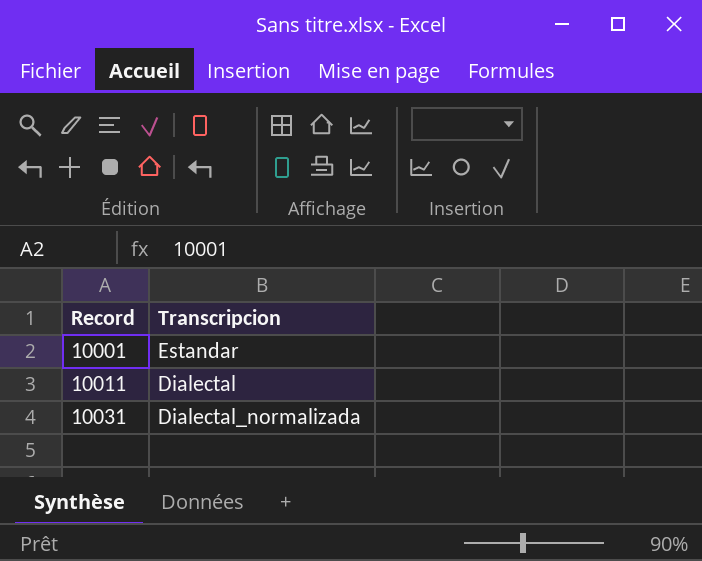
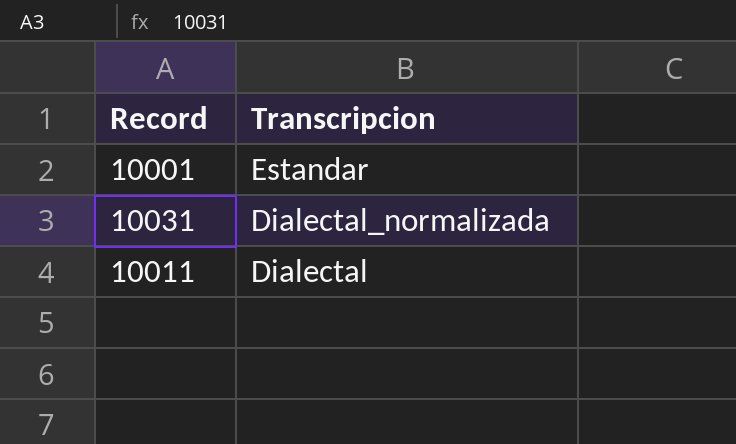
row order: Record ascending -> Transcripcion descending

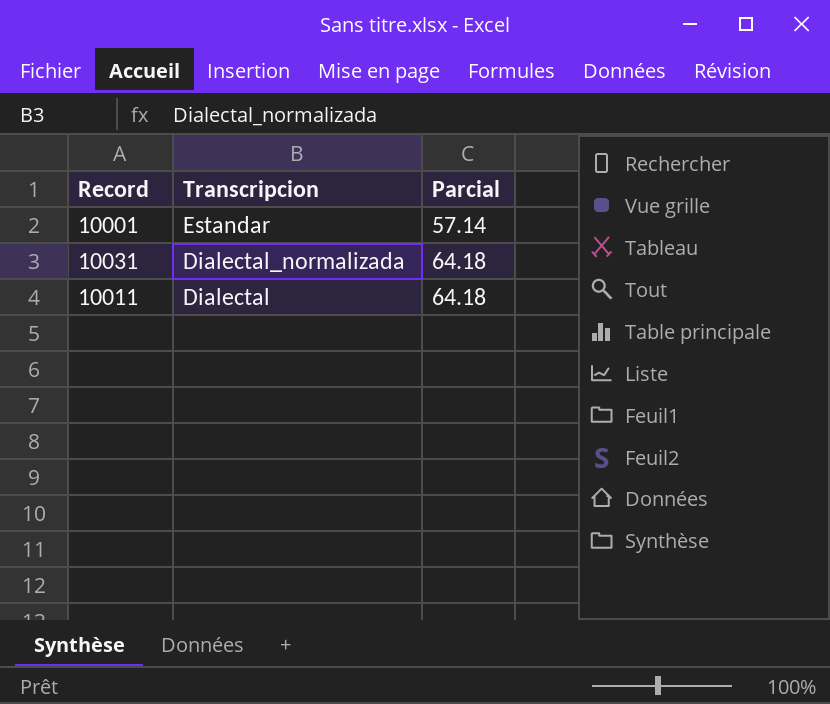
column Parcial | position: none -> 3

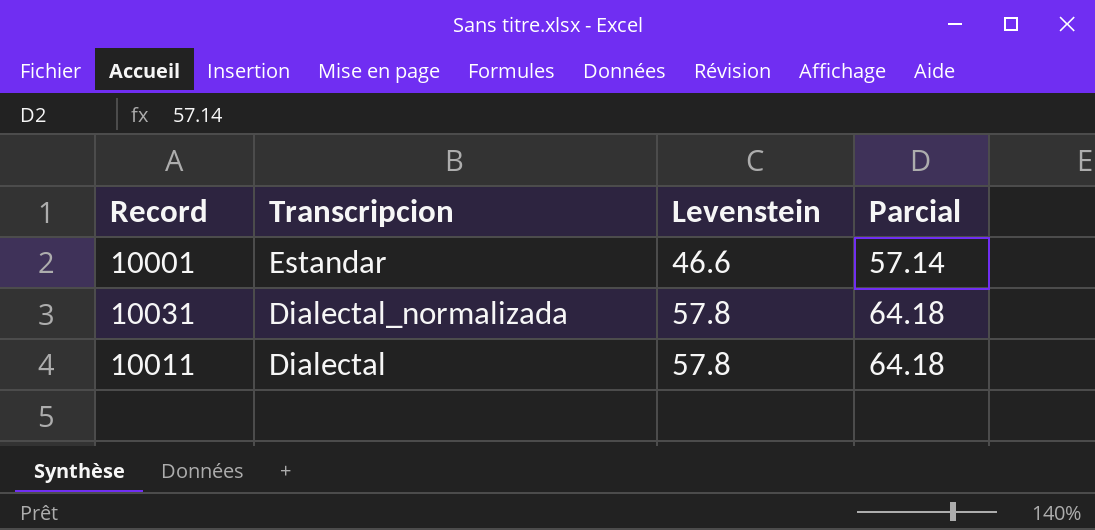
column Levenstein | position: none -> 3

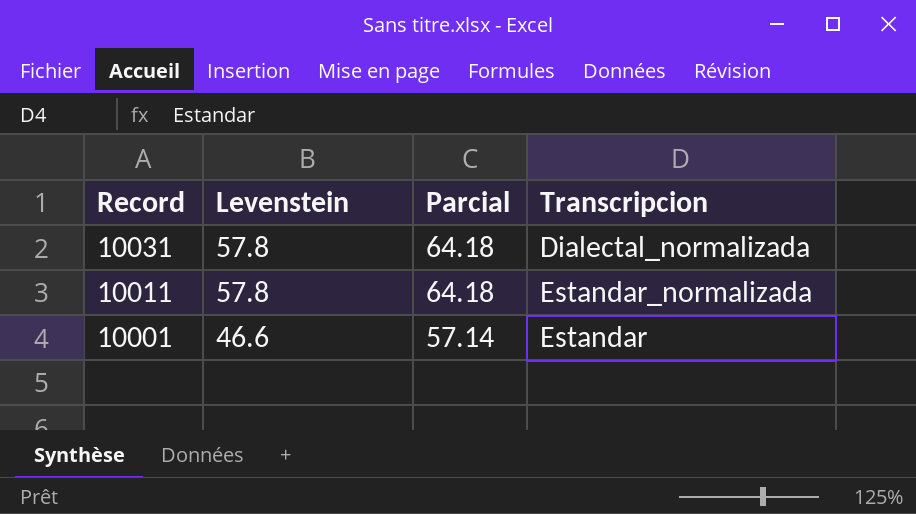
row order: Transcripcion descending -> Record descending
column Transcripcion | position: 2 -> 4
10011 | Transcripcion: Dialectal -> Estandar_normalizada

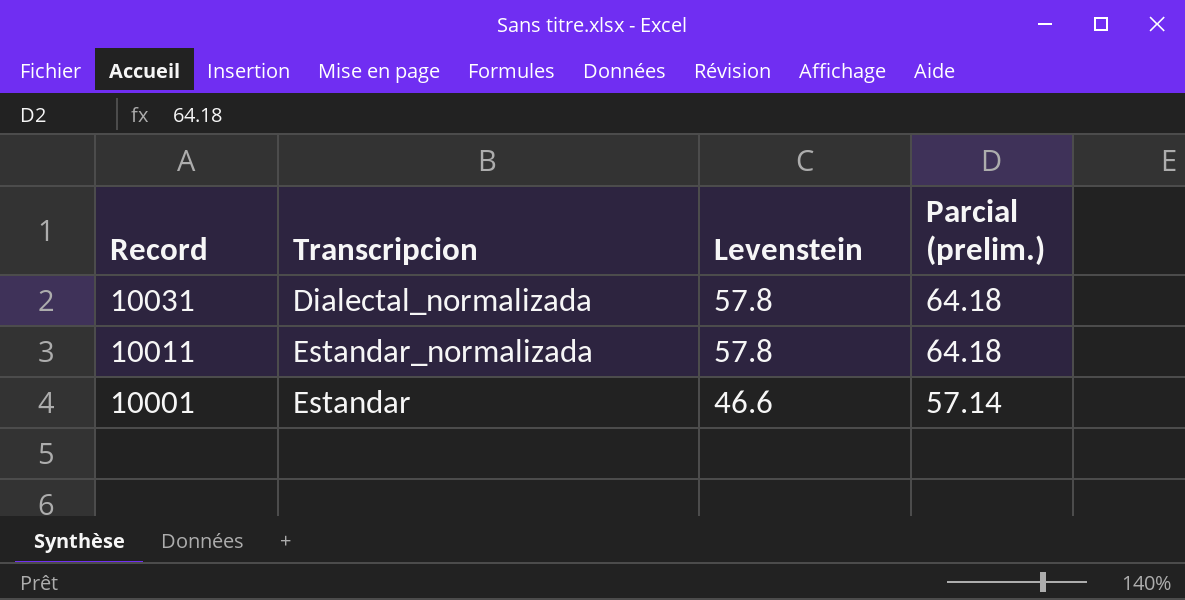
column Transcripcion | position: 4 -> 2
column name: Parcial -> Parcial (prelim.)

